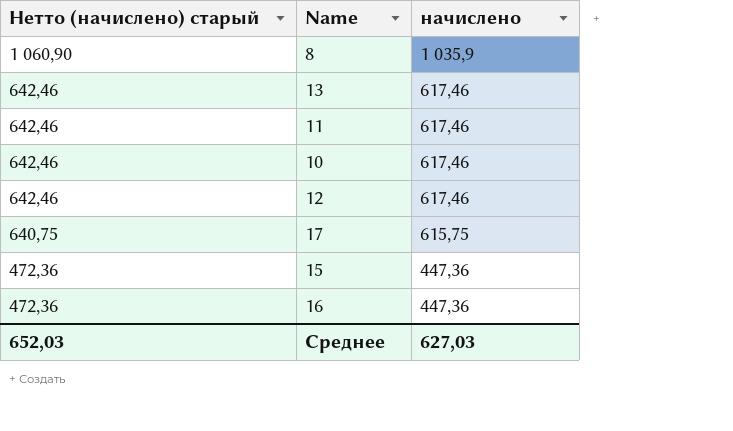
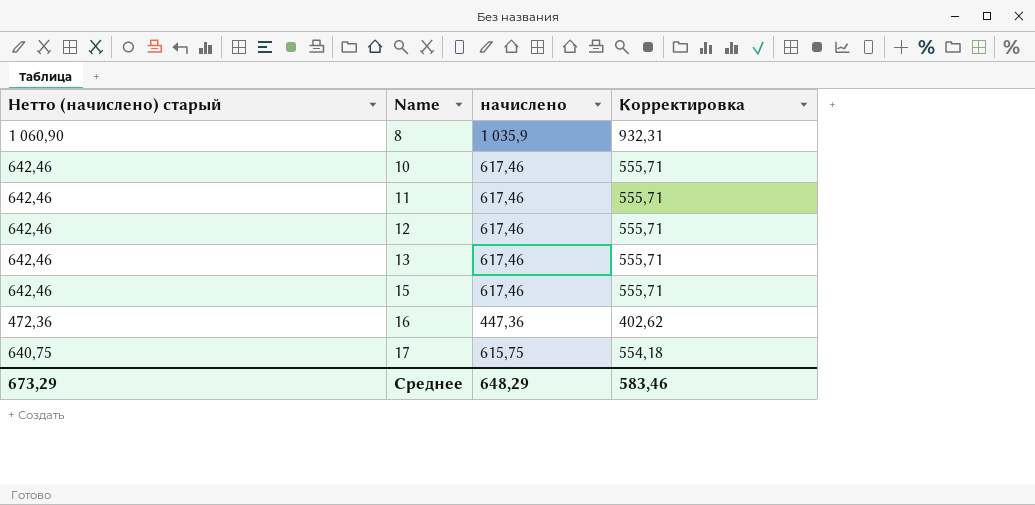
row order: Нетто (начислено) старый descending -> Name ascending
column Корректировка | formula: none -> [начислено] * 0,9
15 | Нетто (начислено) старый: 472,36 -> 642,46
15 | начислено: 447,36 -> 617,46
Среднее | Нетто (начислено) старый: 652,03 -> 673,29
Среднее | начислено: 627,03 -> 648,29

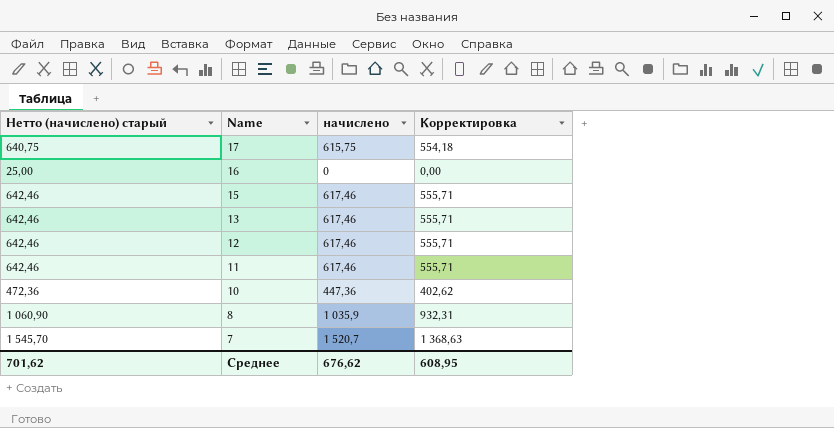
row order: Name ascending -> Name descending
16 | Нетто (начислено) старый: 472,36 -> 25,00
16 | начислено: 447,36 -> 0
16 | Корректировка: 402,62 -> 0,00
10 | Нетто (начислено) старый: 642,46 -> 472,36
10 | начислено: 617,46 -> 447,36
10 | Корректировка: 555,71 -> 402,62
row 7: none -> 1 545,70 | 1 520,7 | 1 368,63
Среднее | Нетто (начислено) старый: 673,29 -> 701,62
Среднее | начислено: 648,29 -> 676,62
Среднее | Корректировка: 583,46 -> 608,95

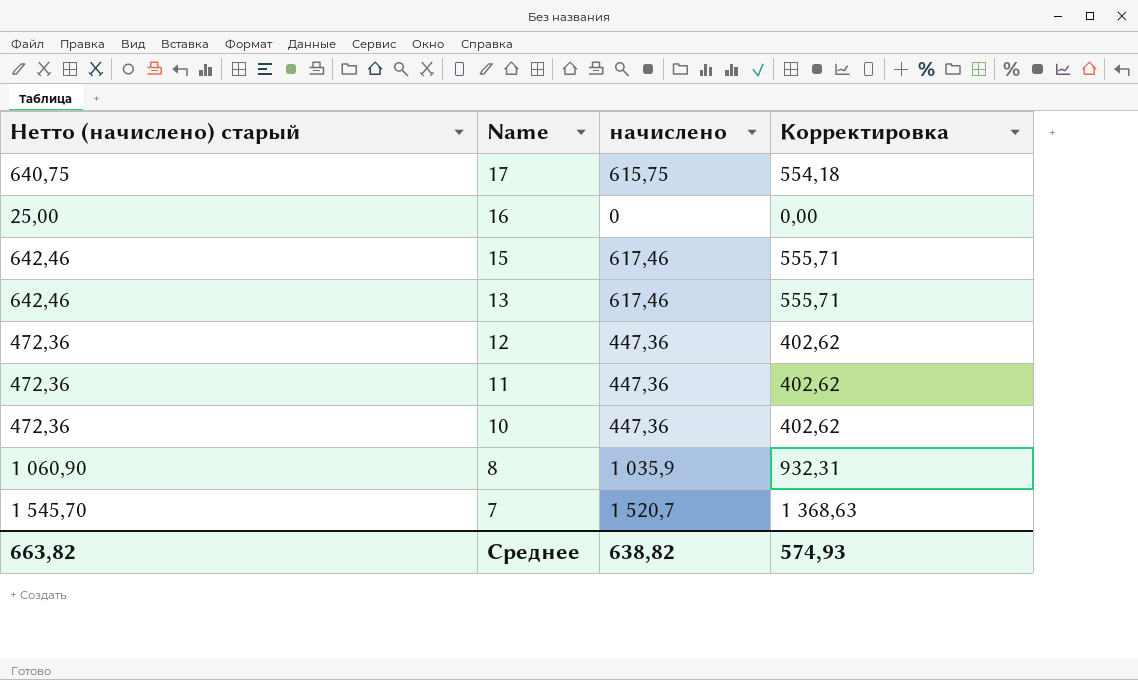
12 | Нетто (начислено) старый: 642,46 -> 472,36
12 | начислено: 617,46 -> 447,36
12 | Корректировка: 555,71 -> 402,62
11 | Нетто (начислено) старый: 642,46 -> 472,36
11 | начислено: 617,46 -> 447,36
11 | Корректировка: 555,71 -> 402,62
Среднее | Нетто (начислено) старый: 701,62 -> 663,82
Среднее | начислено: 676,62 -> 638,82
Среднее | Корректировка: 608,95 -> 574,93

